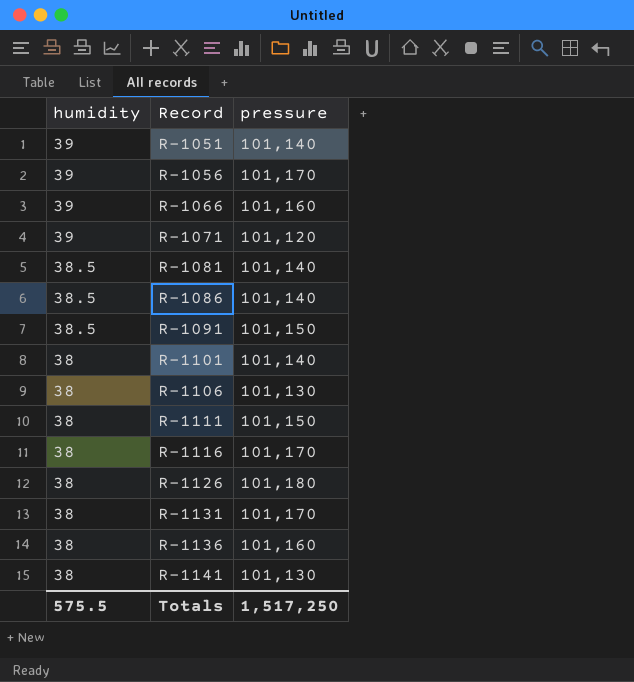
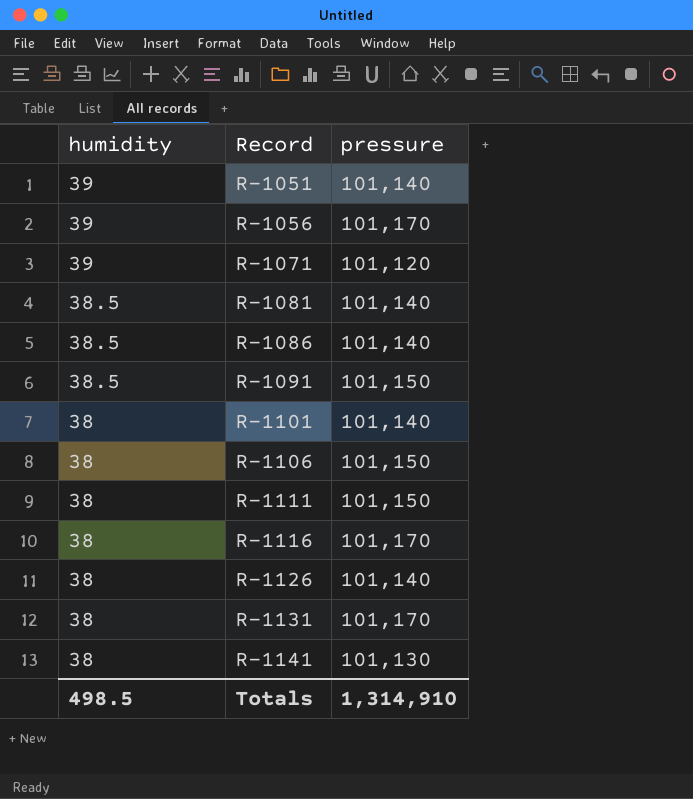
row R-1066: 39 | 101,160 -> none
row R-1136: 38 | 101,160 -> none
R-1106 | pressure: 101,130 -> 101,150
R-1126 | pressure: 101,180 -> 101,140
Totals | humidity: 575.5 -> 498.5
Totals | pressure: 1,517,250 -> 1,314,910

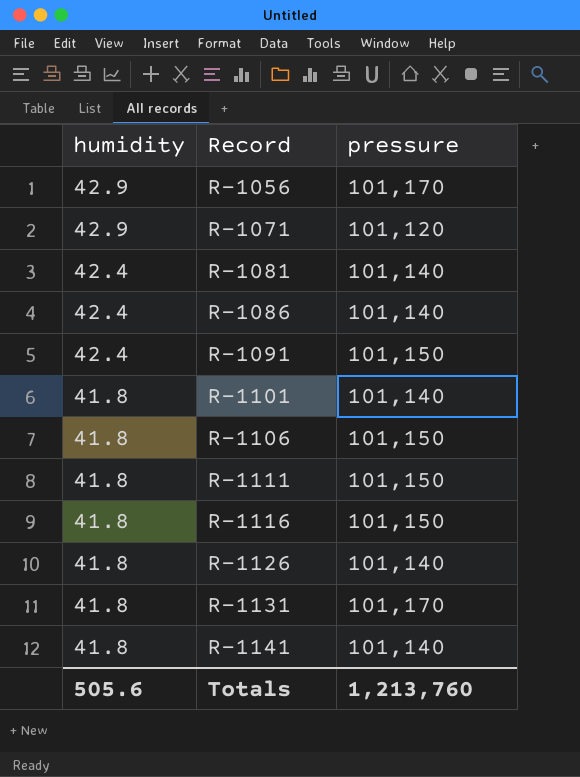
row R-1051: 39 | 101,140 -> none
R-1056 | humidity: 39 -> 42.9
R-1071 | humidity: 39 -> 42.9
R-1081 | humidity: 38.5 -> 42.4
R-1086 | humidity: 38.5 -> 42.4
R-1091 | humidity: 38.5 -> 42.4
R-1101 | humidity: 38 -> 41.8
R-1106 | humidity: 38 -> 41.8
R-1111 | humidity: 38 -> 41.8
R-1116 | humidity: 38 -> 41.8
R-1116 | pressure: 101,170 -> 101,150
R-1126 | humidity: 38 -> 41.8
R-1131 | humidity: 38 -> 41.8
R-1141 | humidity: 38 -> 41.8
R-1141 | pressure: 101,130 -> 101,140
Totals | humidity: 498.5 -> 505.6
Totals | pressure: 1,314,910 -> 1,213,760

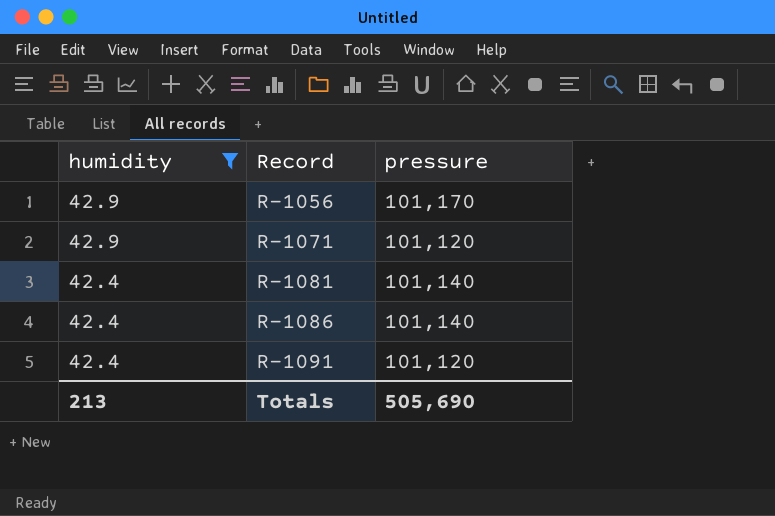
filter: none -> humidity != 41.8
R-1091 | pressure: 101,150 -> 101,120
Totals | humidity: 505.6 -> 213
Totals | pressure: 1,213,760 -> 505,690

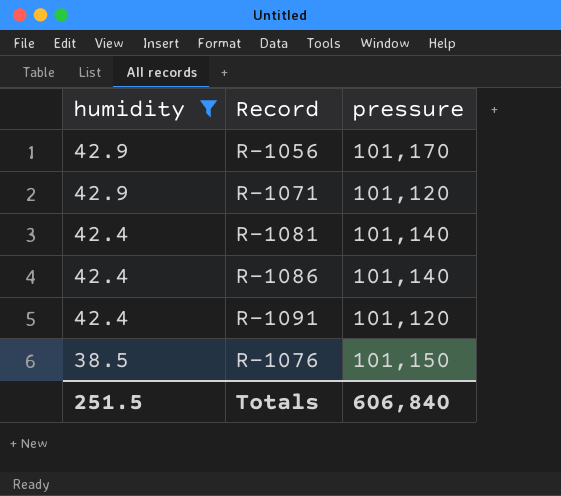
row R-1076: none -> 38.5 | 101,150
Totals | humidity: 213 -> 251.5
Totals | pressure: 505,690 -> 606,840

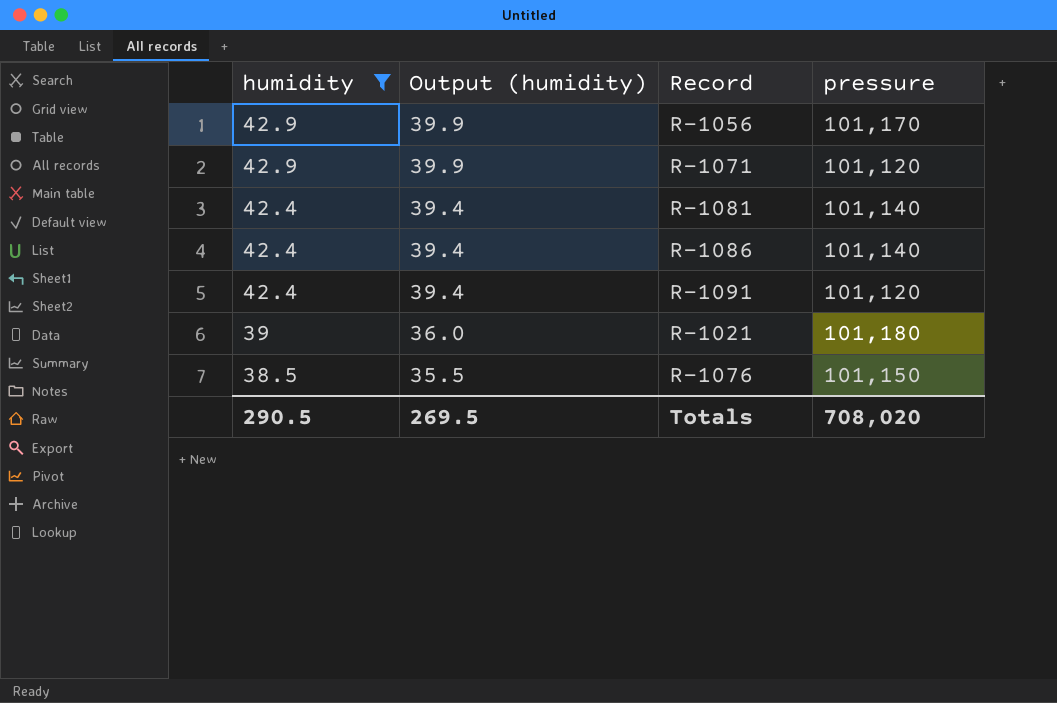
column Output (humidity) | formula: none -> [humidity] - 3
row R-1021: none -> 39 | 36.0 | 101,180
Totals | humidity: 251.5 -> 290.5
Totals | pressure: 606,840 -> 708,020

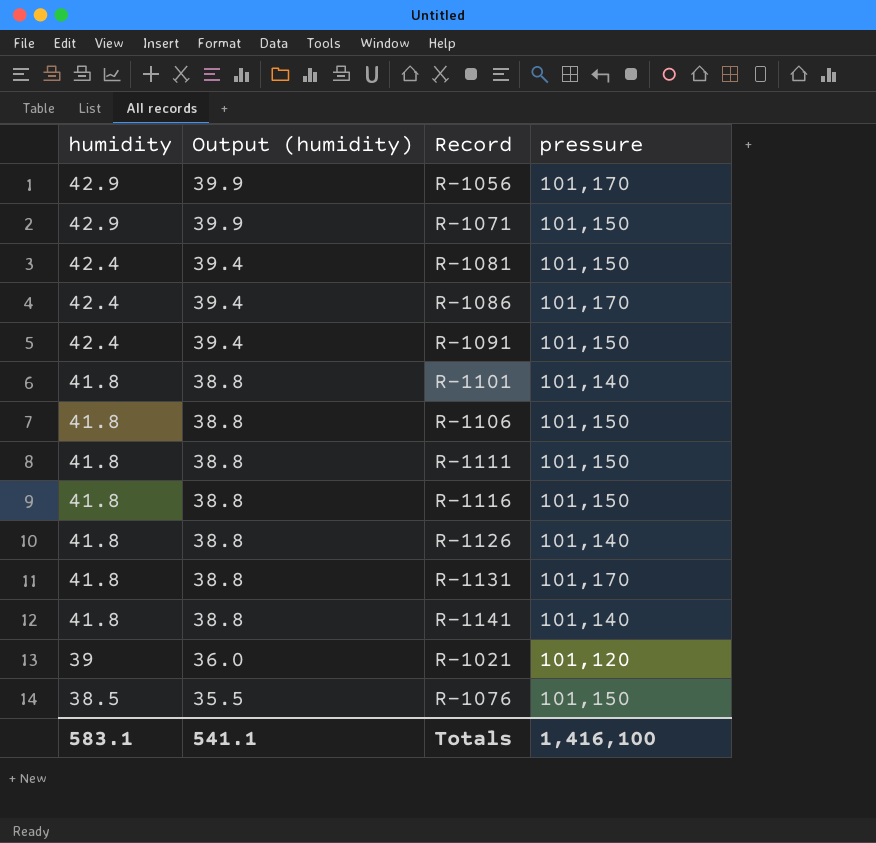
filter: humidity != 41.8 -> none
R-1071 | pressure: 101,120 -> 101,150
R-1081 | pressure: 101,140 -> 101,150
R-1086 | pressure: 101,140 -> 101,170
R-1091 | pressure: 101,120 -> 101,150
R-1021 | pressure: 101,180 -> 101,120
Totals | humidity: 290.5 -> 583.1
Totals | Output (humidity): 269.5 -> 541.1
Totals | pressure: 708,020 -> 1,416,100

